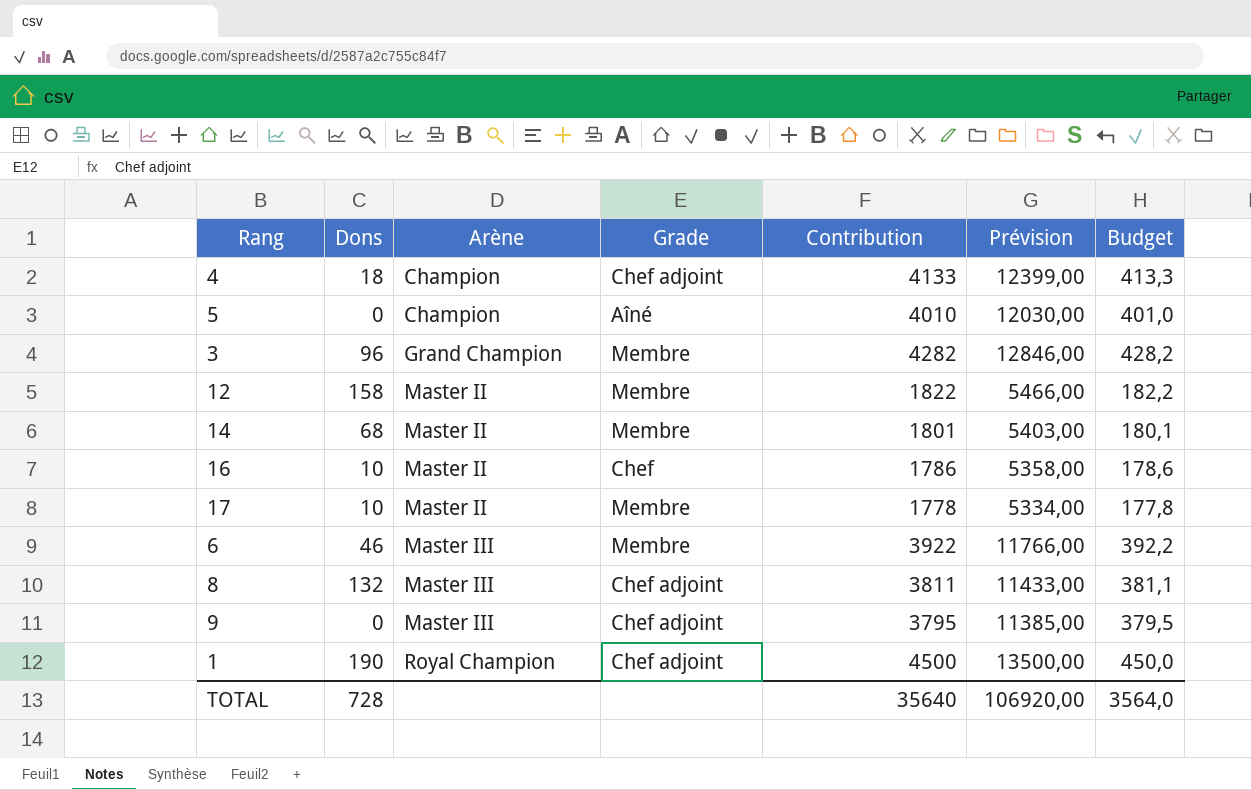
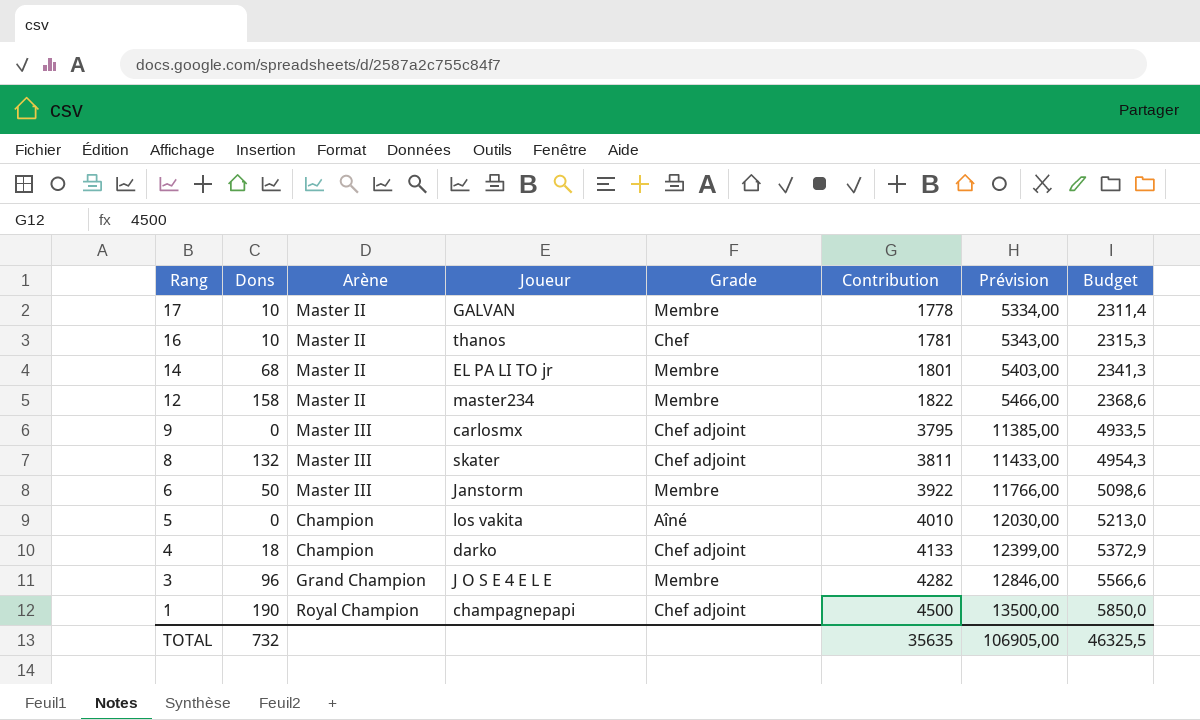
row order: Arène ascending -> Rang descending
column Joueur | position: none -> 4
column Budget | formula: [Contribution] * 0,1 -> [Contribution] * 1,3
16 | Contribution: 1786 -> 1781
16 | Prévision: 5358,00 -> 5343,00
6 | Dons: 46 -> 50
TOTAL | Dons: 728 -> 732
TOTAL | Contribution: 35640 -> 35635
TOTAL | Prévision: 106920,00 -> 106905,00
TOTAL | Budget: 3564,0 -> 46325,5

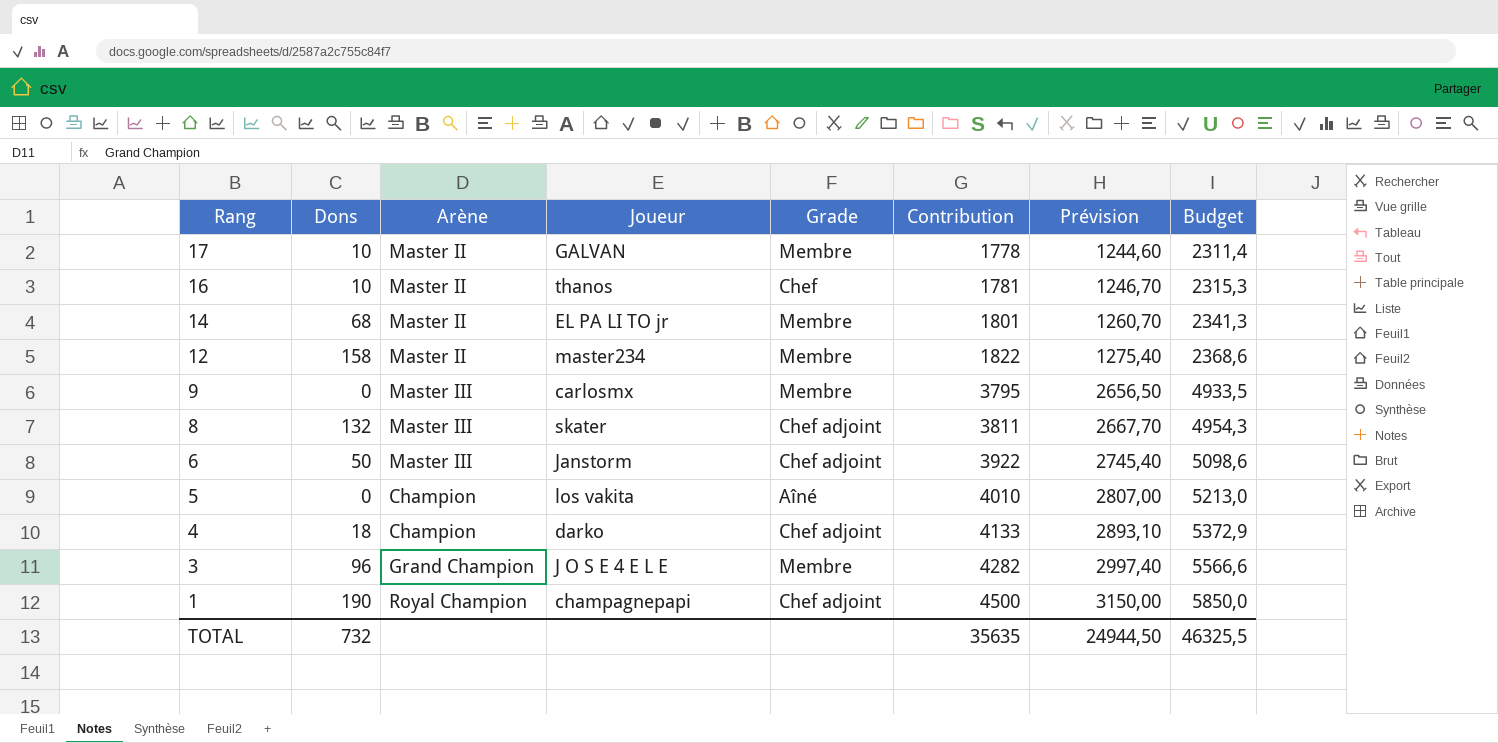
column Prévision | formula: [Contribution] * 3 -> [Contribution] * 0,7
9 | Grade: Chef adjoint -> Membre
6 | Grade: Membre -> Chef adjoint
TOTAL | Prévision: 106905,00 -> 24944,50

